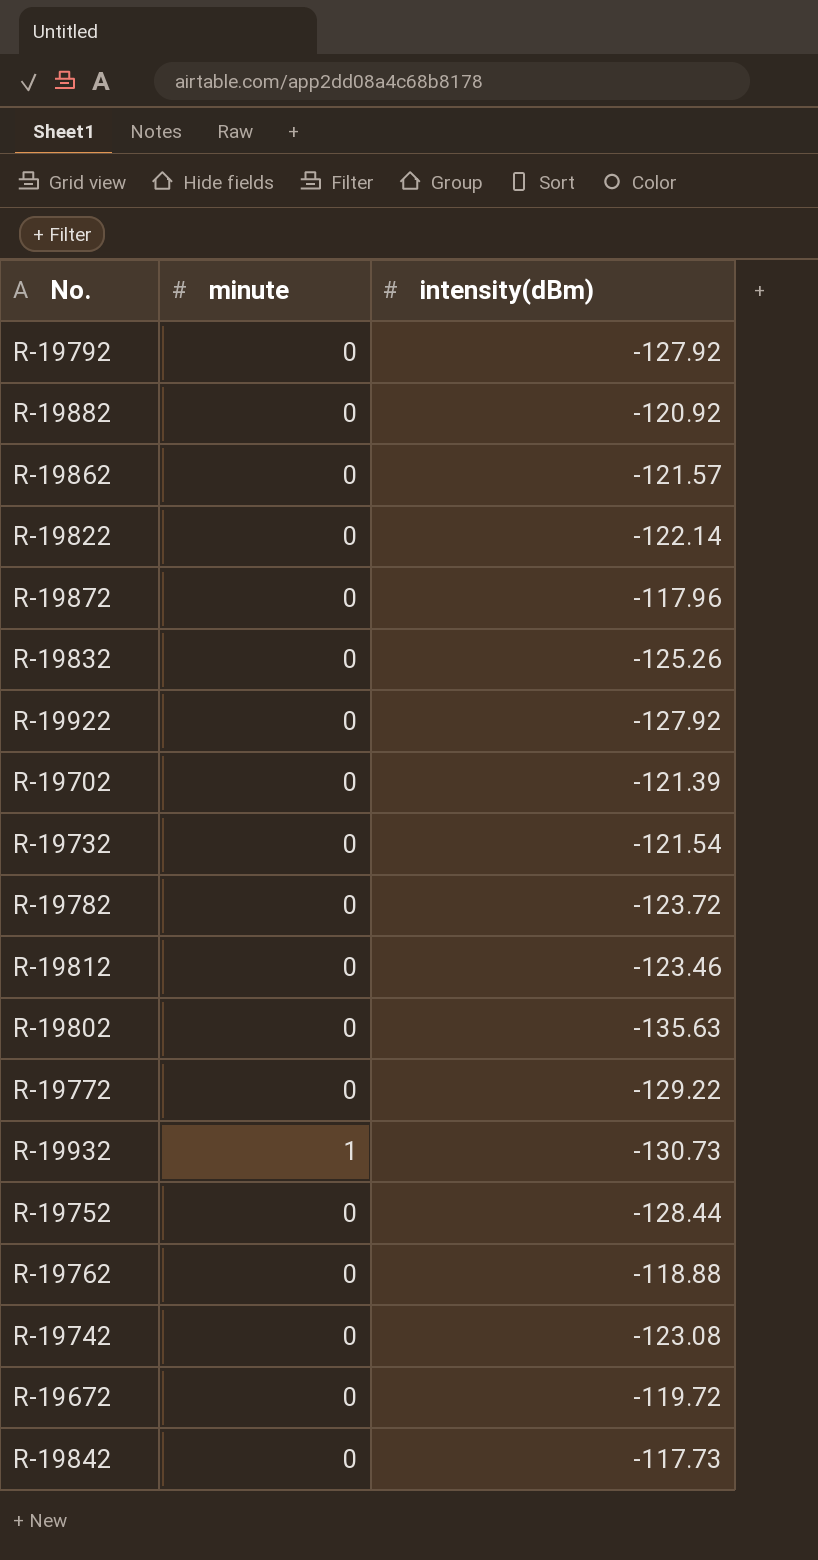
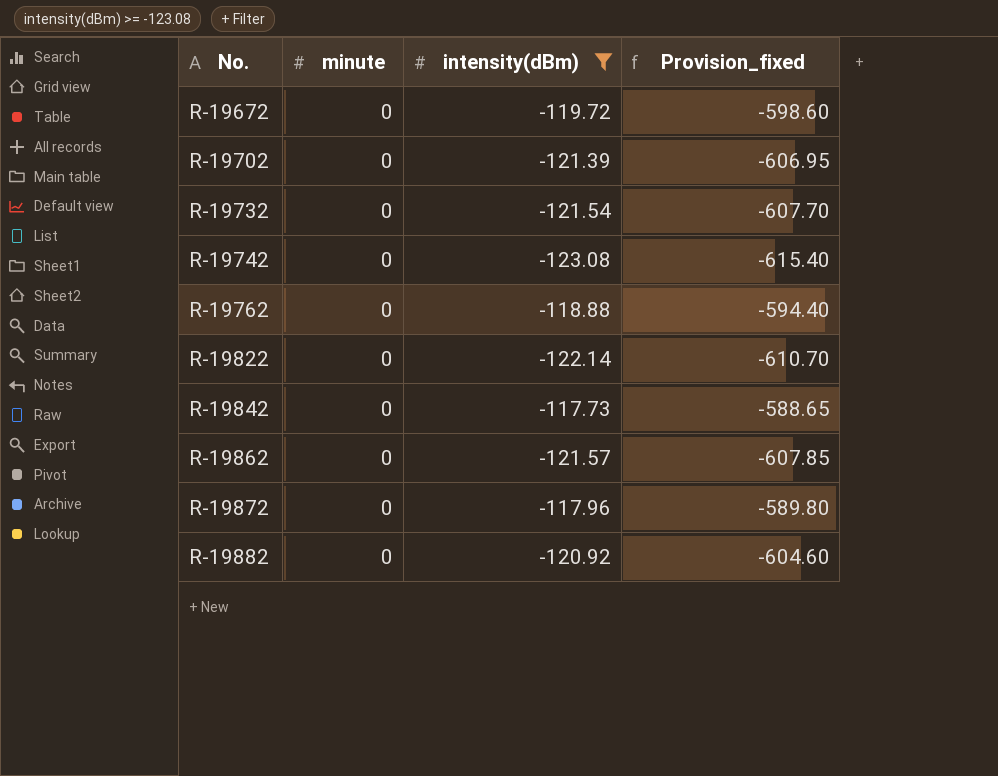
filter: none -> intensity(dBm) >= -123.08
row order: none -> No. ascending
column Provision_fixed | formula: none -> [intensity(dBm)] * 5

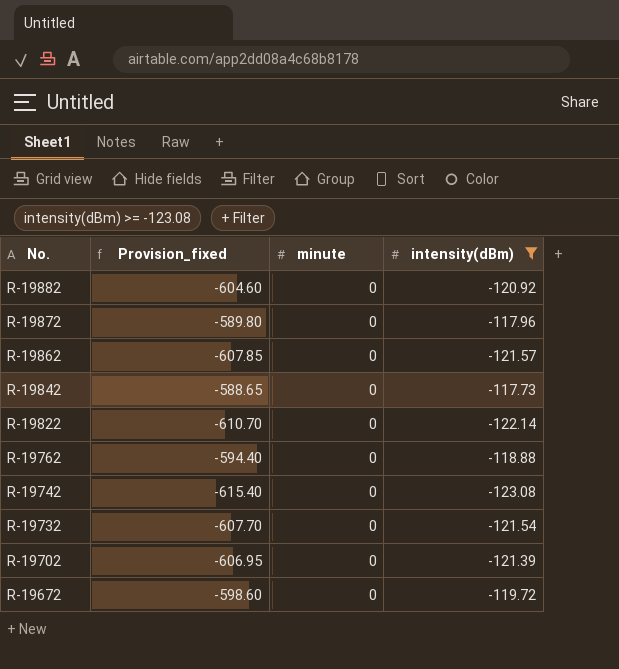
row order: No. ascending -> No. descending
column Provision_fixed | position: 4 -> 2

